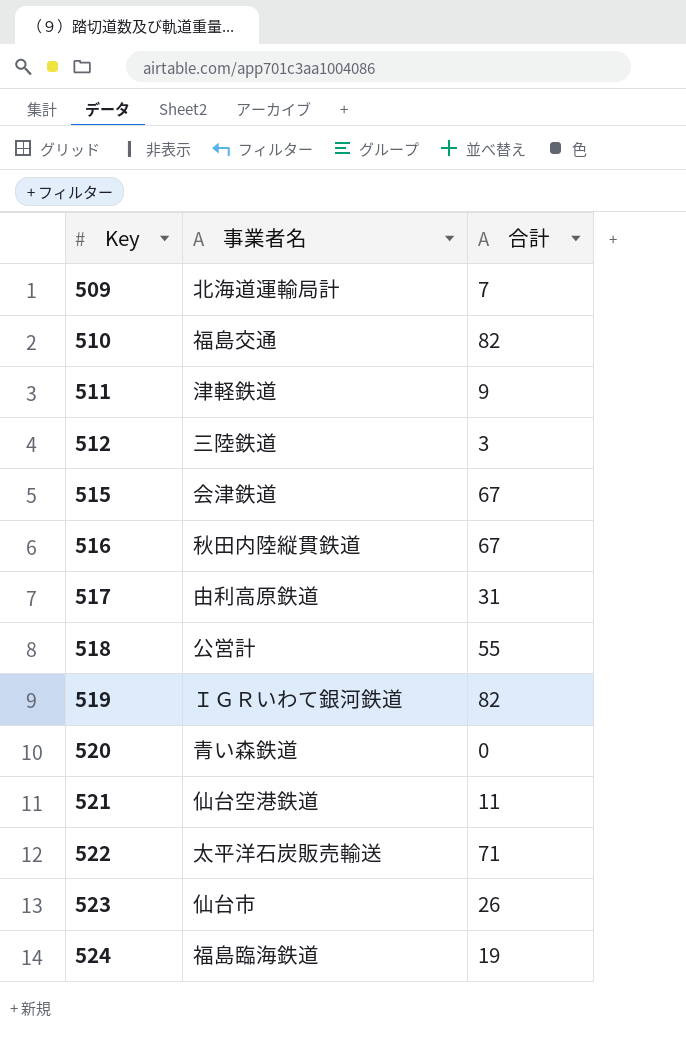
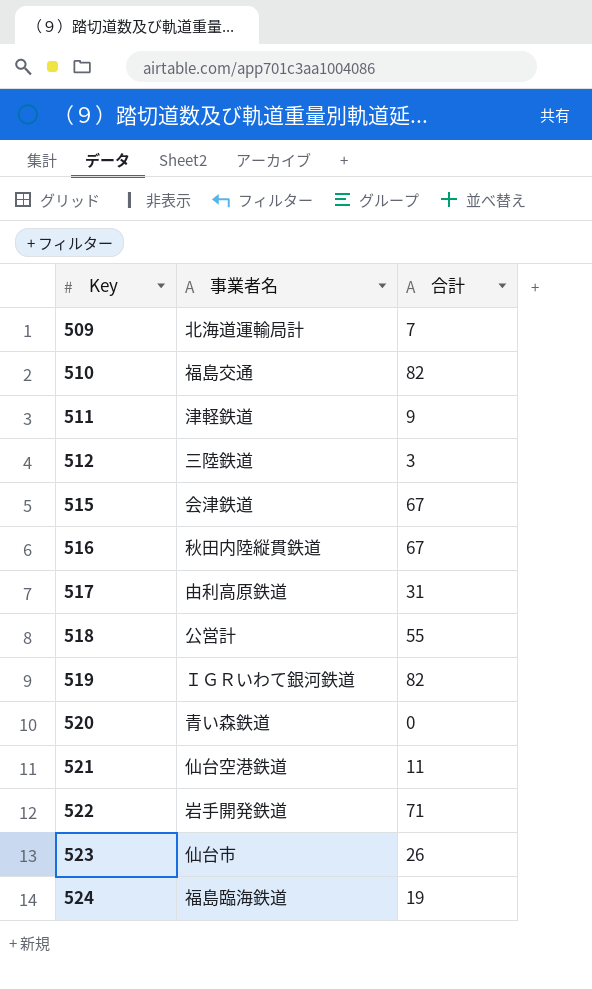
522 | 事業者名: 太平洋石炭販売輸送 -> 岩手開発鉄道

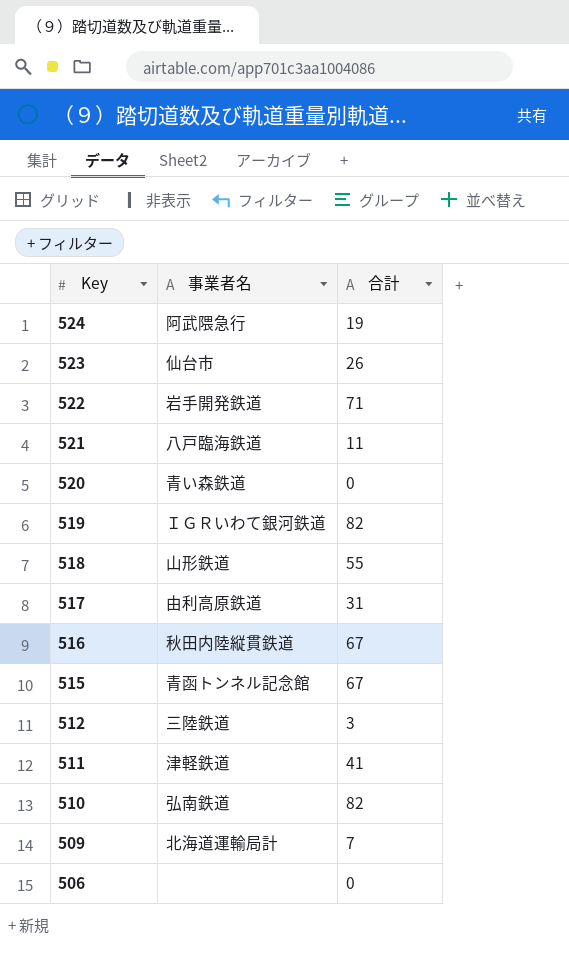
row order: Key ascending -> Key descending
524 | 事業者名: 福島臨海鉄道 -> 阿武隈急行
521 | 事業者名: 仙台空港鉄道 -> 八戸臨海鉄道
518 | 事業者名: 公営計 -> 山形鉄道
515 | 事業者名: 会津鉄道 -> 青函トンネル記念館
511 | 合計: 9 -> 41
510 | 事業者名: 福島交通 -> 弘南鉄道
row 506: none -> none | 0

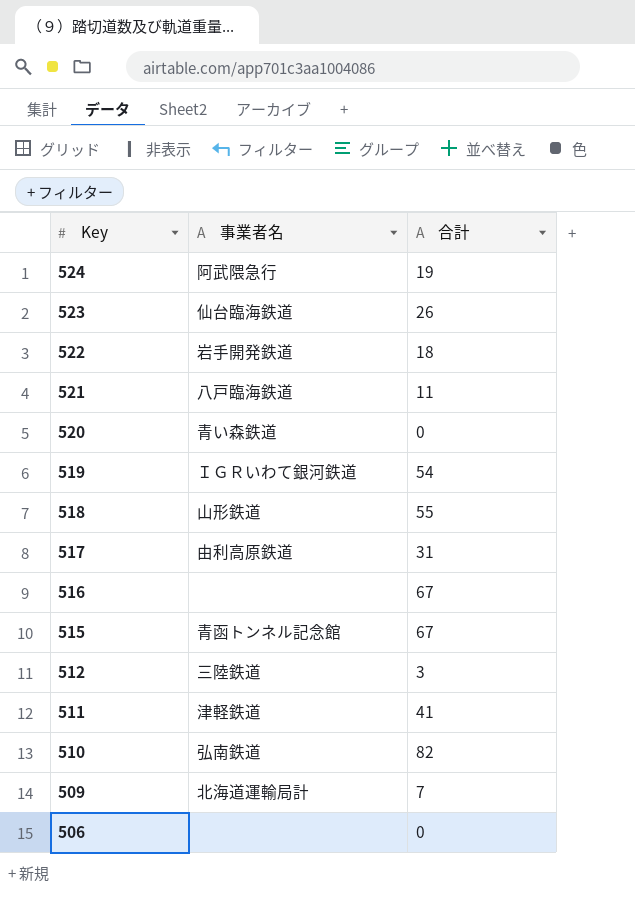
523 | 事業者名: 仙台市 -> 仙台臨海鉄道
522 | 合計: 71 -> 18
519 | 合計: 82 -> 54
516 | 事業者名: 秋田内陸縦貫鉄道 -> none

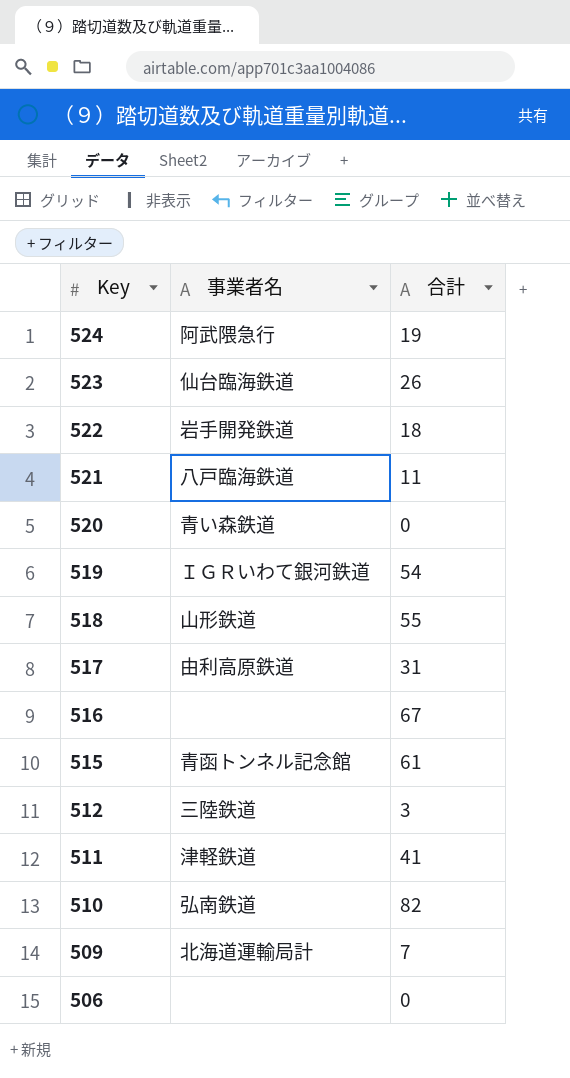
515 | 合計: 67 -> 61

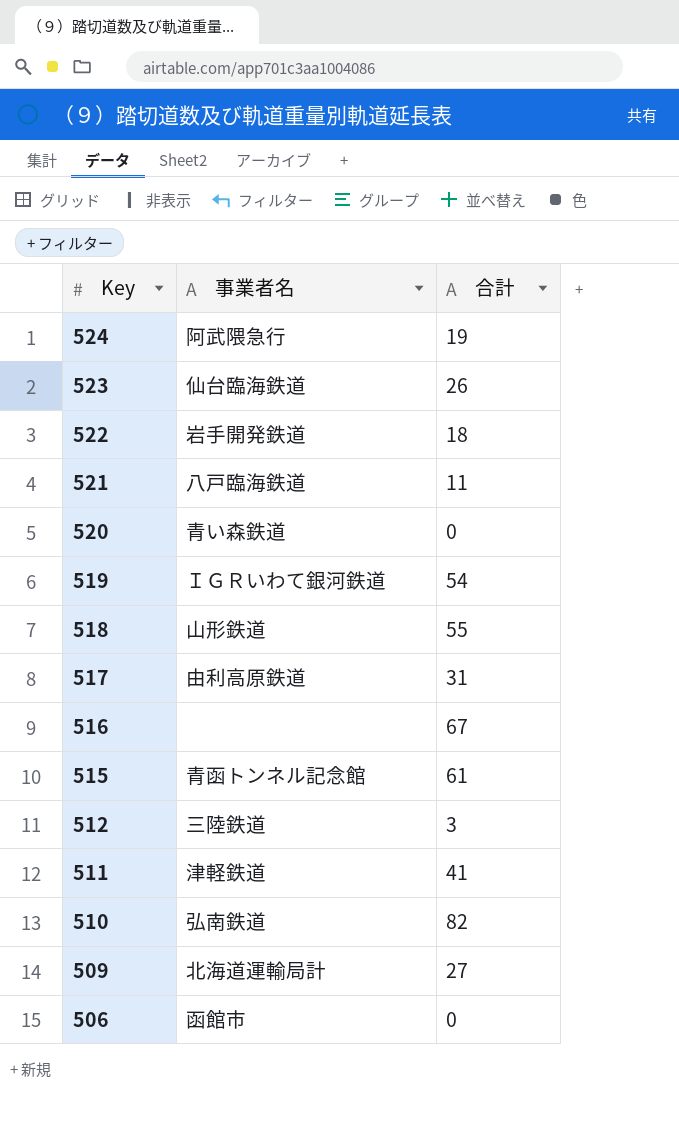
509 | 合計: 7 -> 27
506 | 事業者名: none -> 函館市

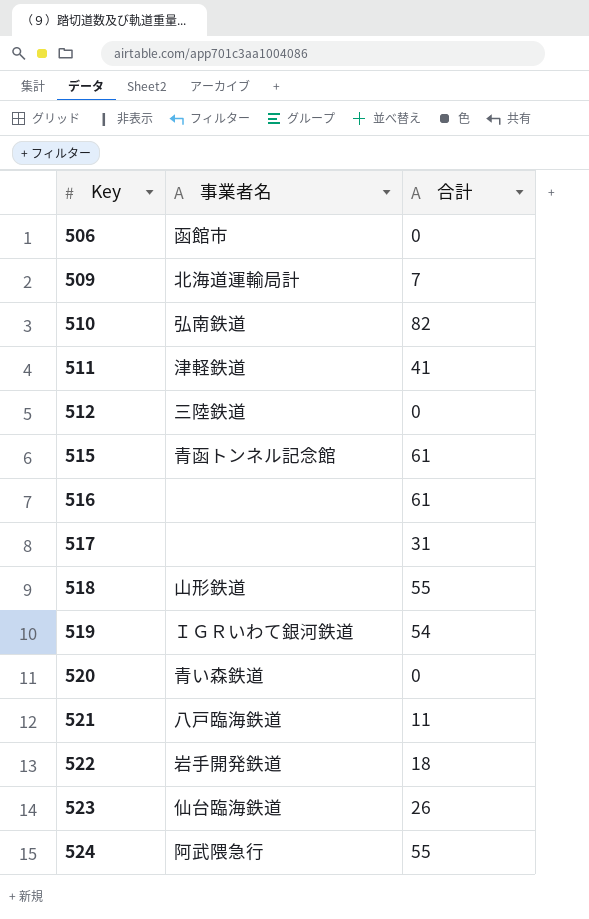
row order: Key descending -> Key ascending
509 | 合計: 27 -> 7
512 | 合計: 3 -> 0
516 | 合計: 67 -> 61
517 | 事業者名: 由利高原鉄道 -> none
524 | 合計: 19 -> 55

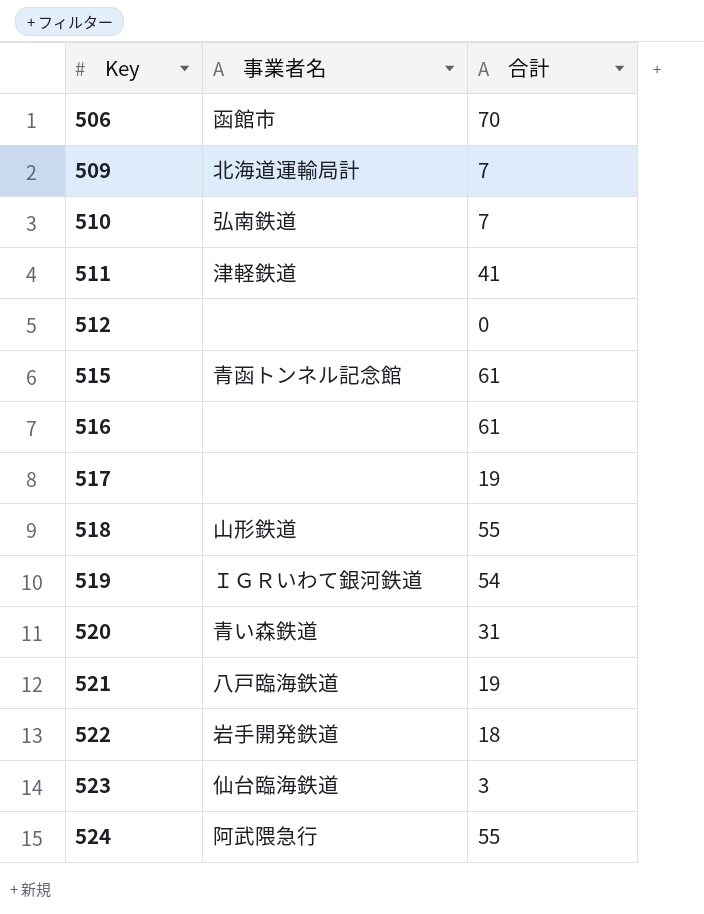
506 | 合計: 0 -> 70
510 | 合計: 82 -> 7
512 | 事業者名: 三陸鉄道 -> none
517 | 合計: 31 -> 19
520 | 合計: 0 -> 31
521 | 合計: 11 -> 19
523 | 合計: 26 -> 3

